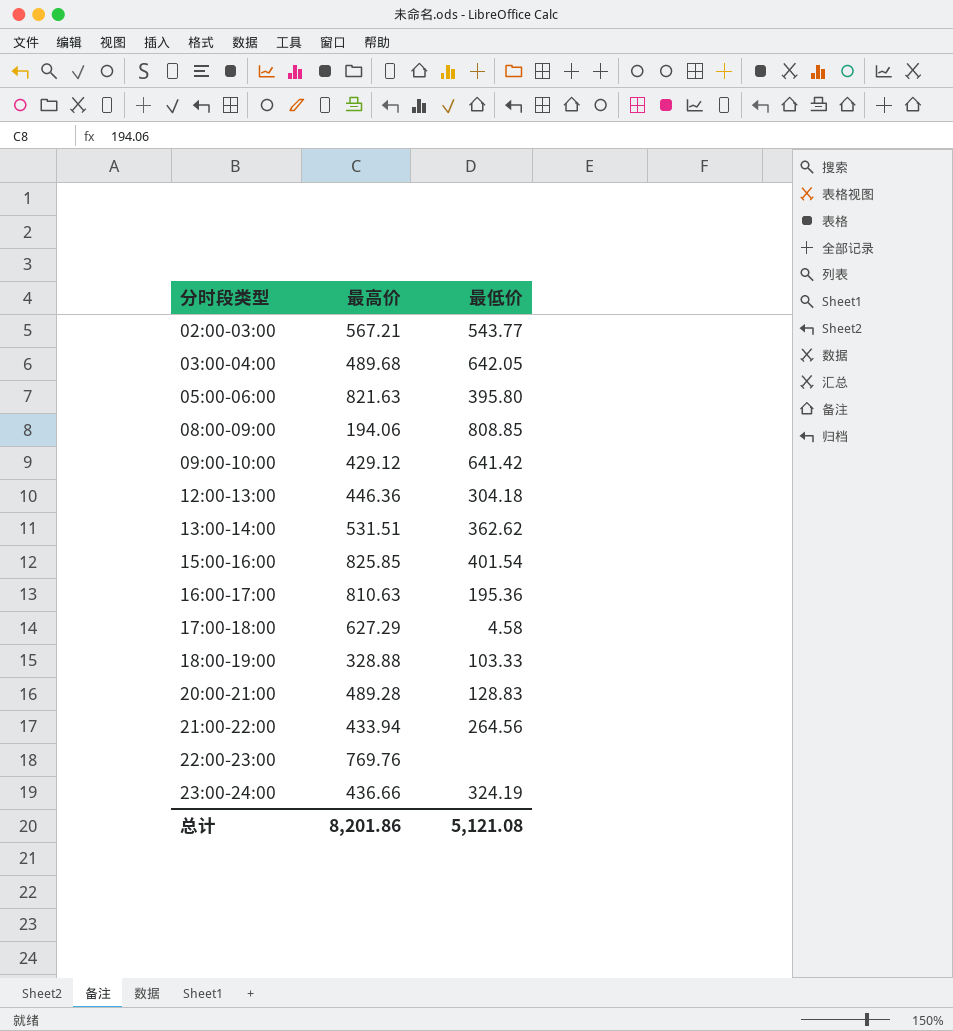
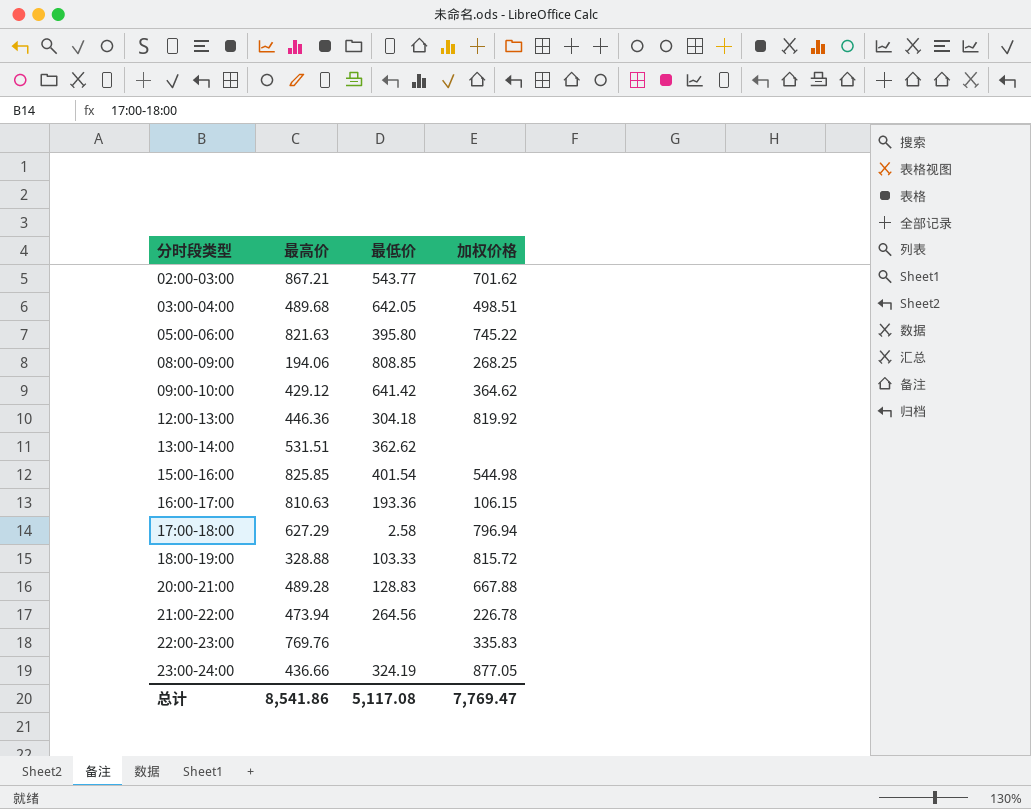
column 加权价格 | position: none -> 4
02:00-03:00 | 最高价: 567.21 -> 867.21
16:00-17:00 | 最低价: 195.36 -> 193.36
17:00-18:00 | 最低价: 4.58 -> 2.58
21:00-22:00 | 最高价: 433.94 -> 473.94
总计 | 最高价: 8,201.86 -> 8,541.86
总计 | 最低价: 5,121.08 -> 5,117.08

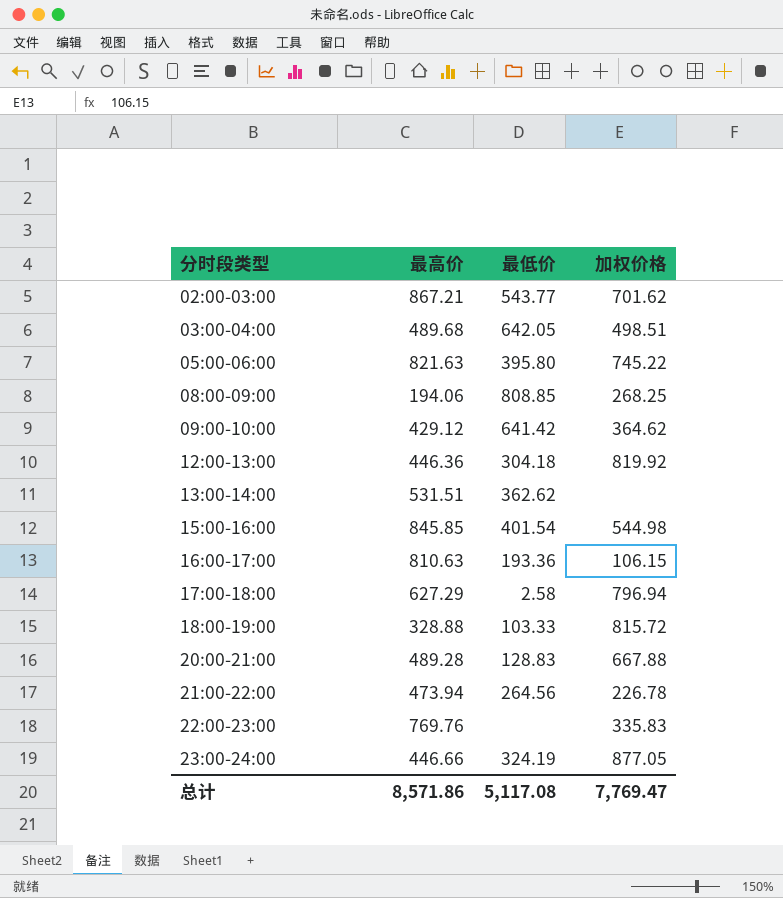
15:00-16:00 | 最高价: 825.85 -> 845.85
23:00-24:00 | 最高价: 436.66 -> 446.66
总计 | 最高价: 8,541.86 -> 8,571.86

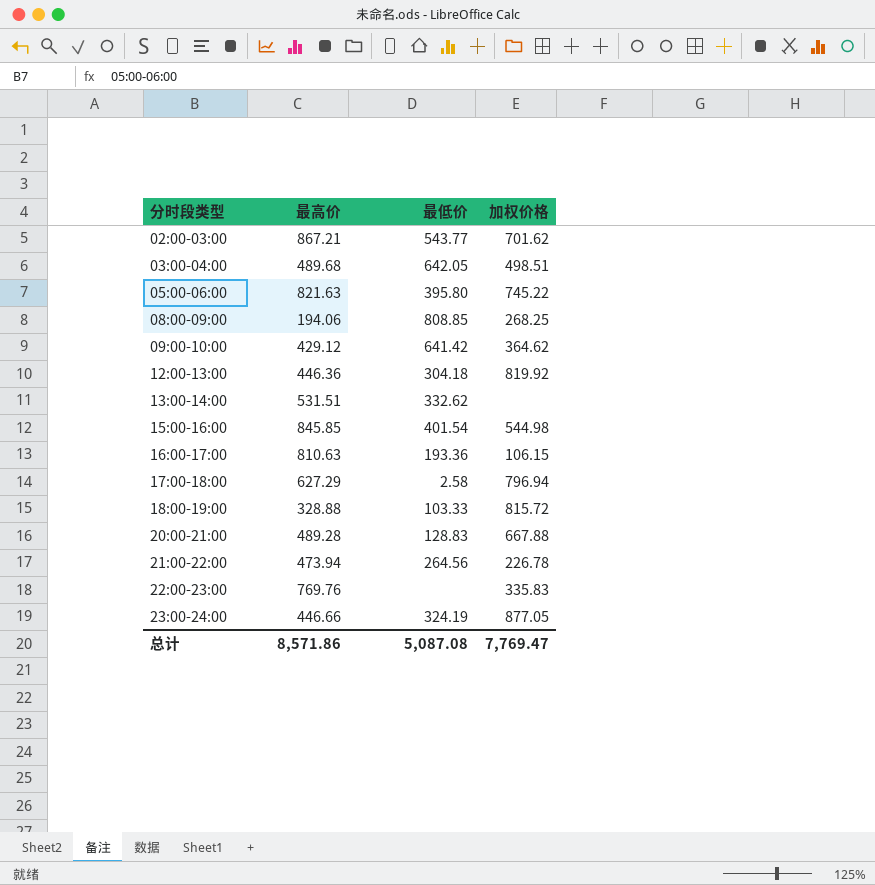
13:00-14:00 | 最低价: 362.62 -> 332.62
总计 | 最低价: 5,117.08 -> 5,087.08

